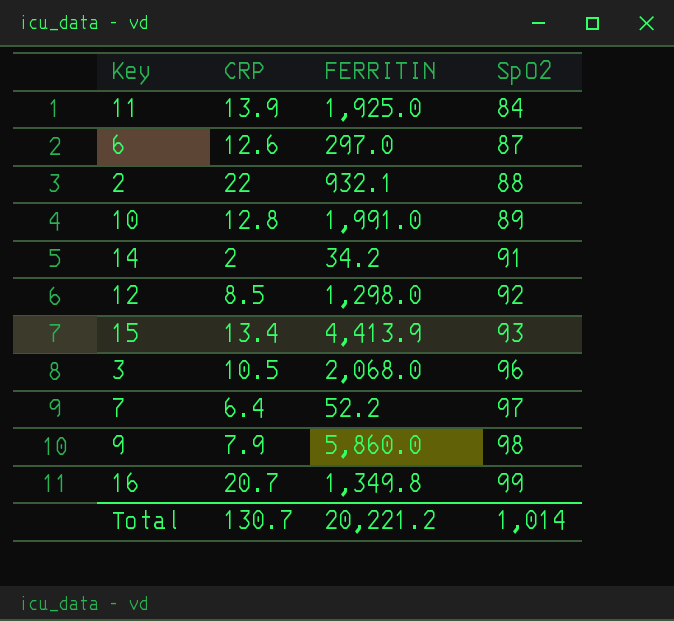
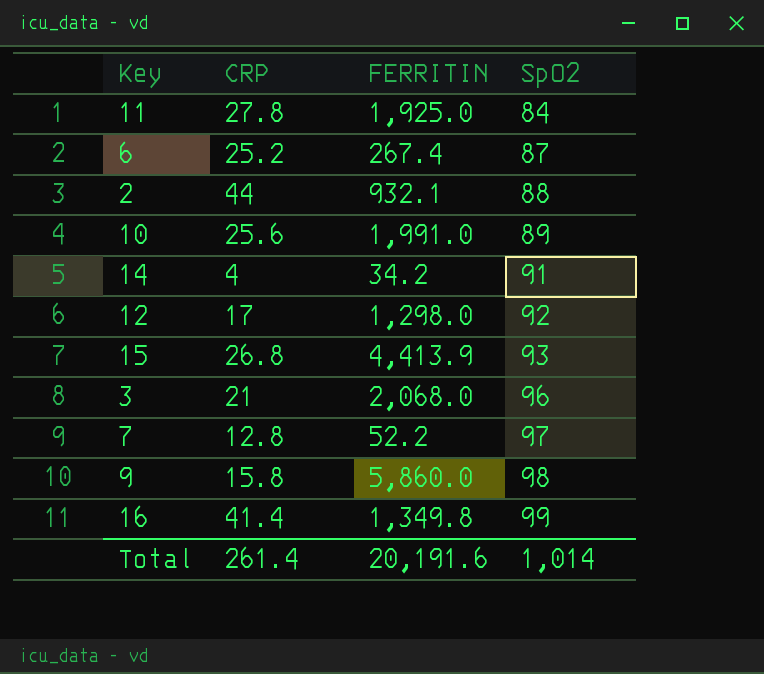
11 | CRP: 13.9 -> 27.8
6 | CRP: 12.6 -> 25.2
6 | FERRITIN: 297.0 -> 267.4
2 | CRP: 22 -> 44
10 | CRP: 12.8 -> 25.6
14 | CRP: 2 -> 4
12 | CRP: 8.5 -> 17
15 | CRP: 13.4 -> 26.8
3 | CRP: 10.5 -> 21
7 | CRP: 6.4 -> 12.8
9 | CRP: 7.9 -> 15.8
16 | CRP: 20.7 -> 41.4
Total | CRP: 130.7 -> 261.4
Total | FERRITIN: 20,221.2 -> 20,191.6

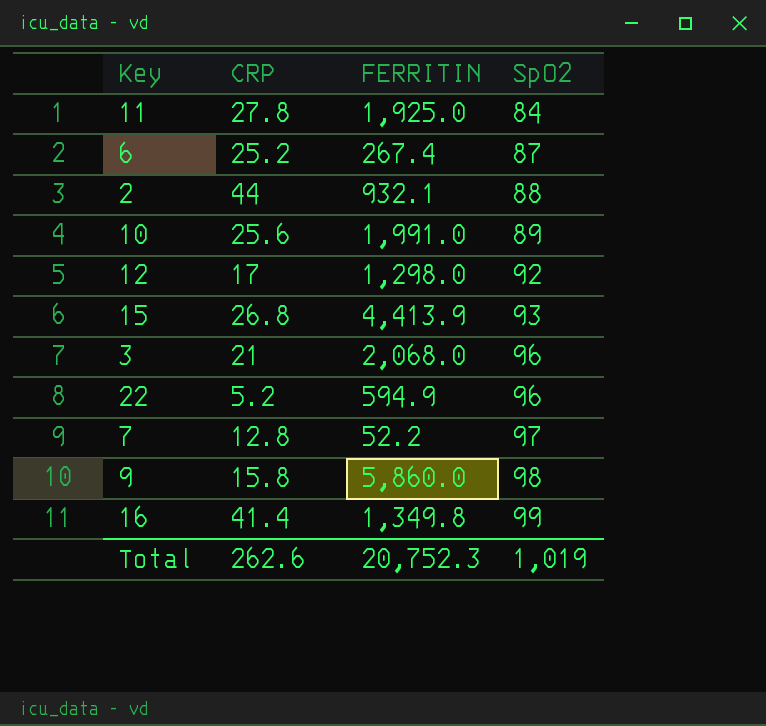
row 14: 4 | 34.2 | 91 -> none
row 22: none -> 5.2 | 594.9 | 96
Total | CRP: 261.4 -> 262.6
Total | FERRITIN: 20,191.6 -> 20,752.3
Total | SpO2: 1,014 -> 1,019

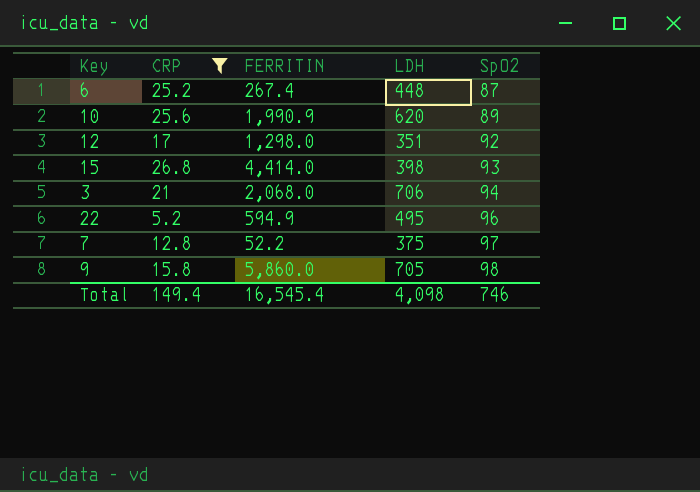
filter: none -> CRP <= 26.8
column LDH | position: none -> 4
10 | FERRITIN: 1,991.0 -> 1,990.9
15 | FERRITIN: 4,413.9 -> 4,414.0
3 | SpO2: 96 -> 94
Total | CRP: 262.6 -> 149.4
Total | FERRITIN: 20,752.3 -> 16,545.4
Total | SpO2: 1,019 -> 746

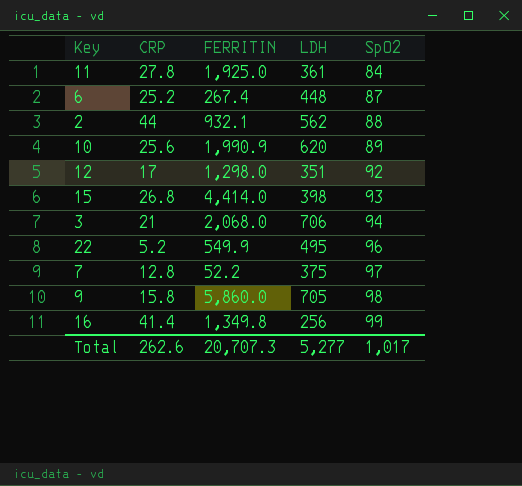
filter: CRP <= 26.8 -> none
22 | FERRITIN: 594.9 -> 549.9
Total | CRP: 149.4 -> 262.6
Total | FERRITIN: 16,545.4 -> 20,707.3
Total | LDH: 4,098 -> 5,277
Total | SpO2: 746 -> 1,017

